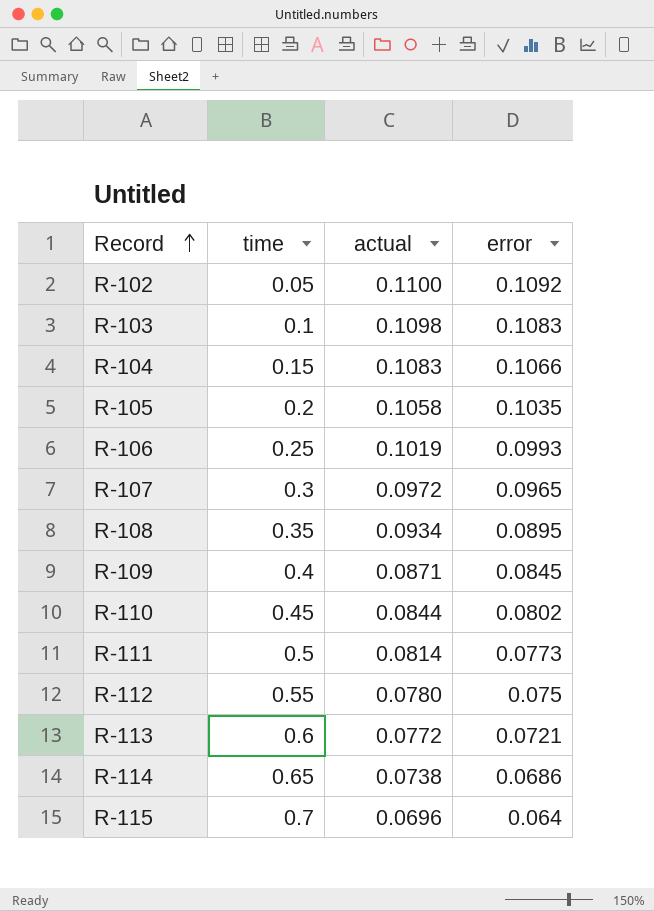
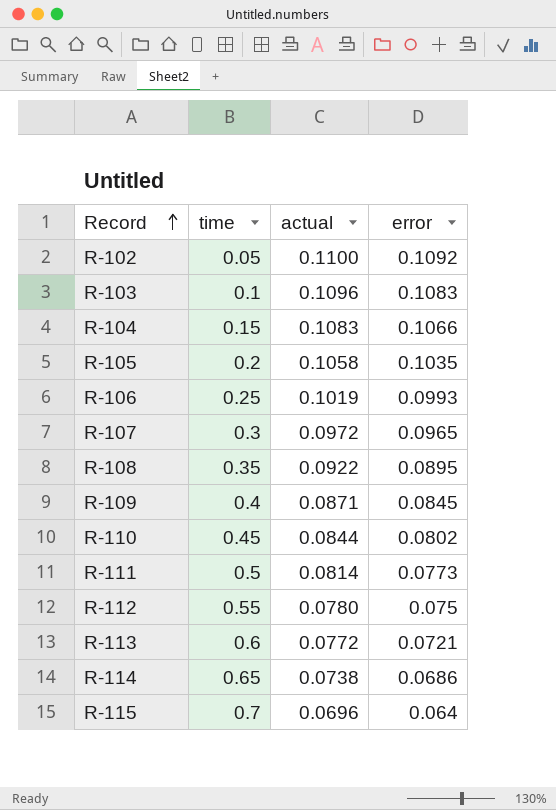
R-103 | actual: 0.1098 -> 0.1096
R-108 | actual: 0.0934 -> 0.0922

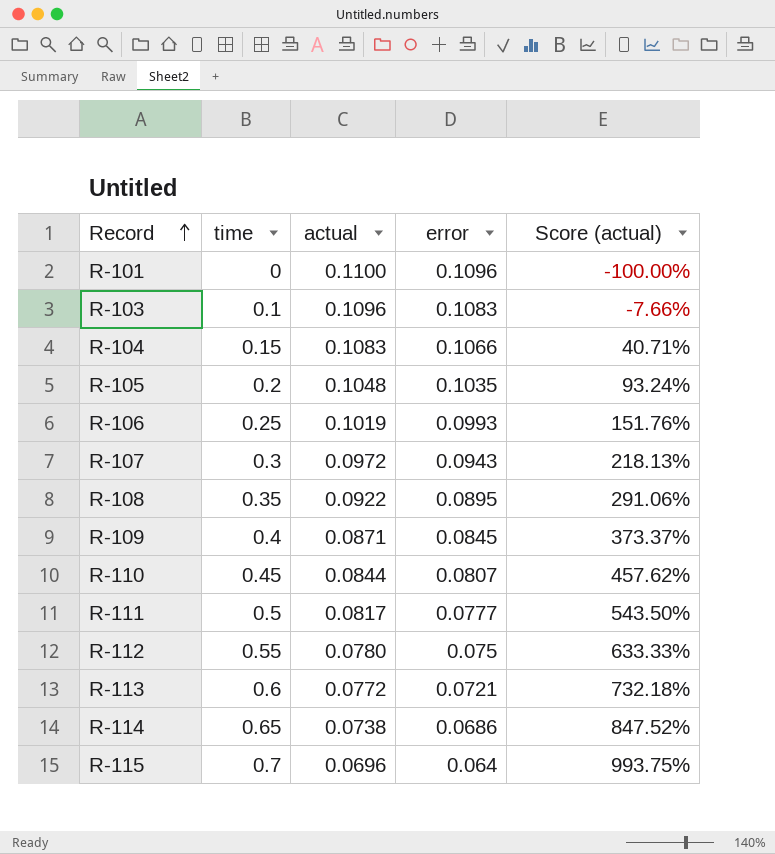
column Score (actual) | formula: none -> ([time] - [error]) / [error]
row R-102: 0.05 | 0.1100 | 0.1092 -> none
row R-101: none -> 0 | 0.1100 | 0.1096 | -100.00%
R-105 | actual: 0.1058 -> 0.1048
R-107 | error: 0.0965 -> 0.0943
R-110 | error: 0.0802 -> 0.0807
R-111 | actual: 0.0814 -> 0.0817
R-111 | error: 0.0773 -> 0.0777

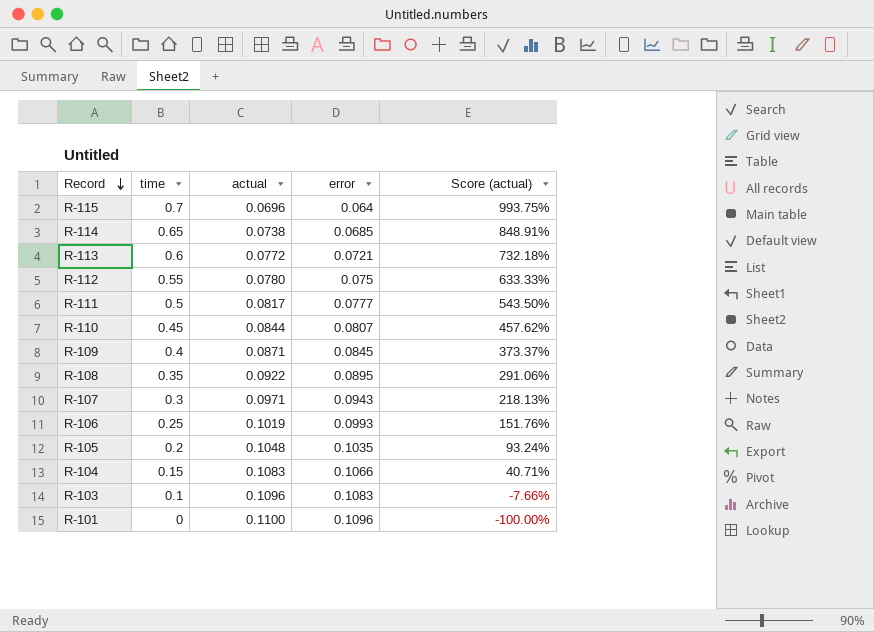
row order: Record ascending -> Record descending
R-114 | error: 0.0686 -> 0.0685
R-114 | Score (actual): 847.52% -> 848.91%
R-107 | actual: 0.0972 -> 0.0971

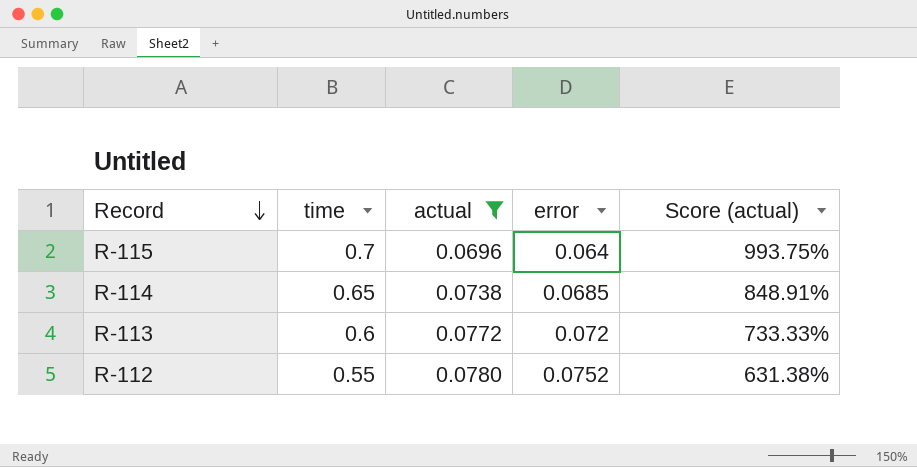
filter: none -> actual <= 0.0780
R-113 | error: 0.0721 -> 0.072
R-113 | Score (actual): 732.18% -> 733.33%
R-112 | error: 0.075 -> 0.0752
R-112 | Score (actual): 633.33% -> 631.38%

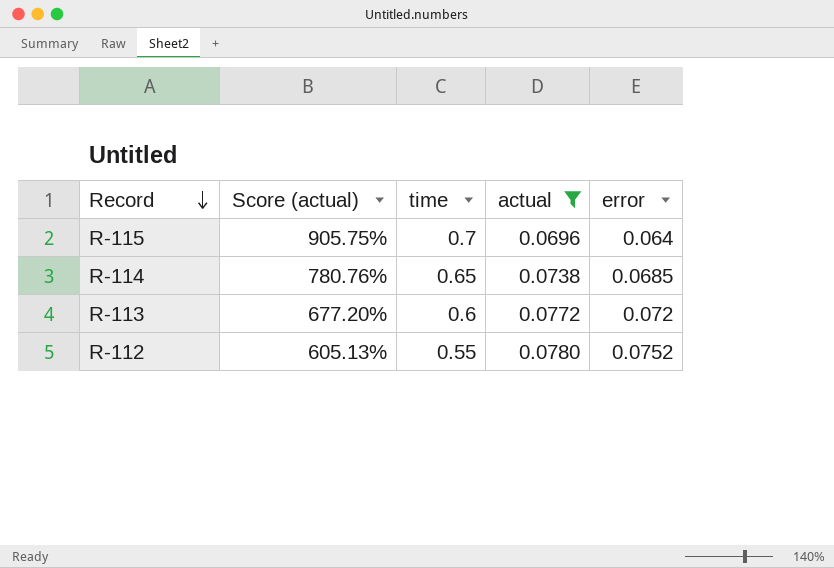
column Score (actual) | formula: ([time] - [error]) / [error] -> ([time] - [actual]) / [actual]
column Score (actual) | position: 5 -> 2

